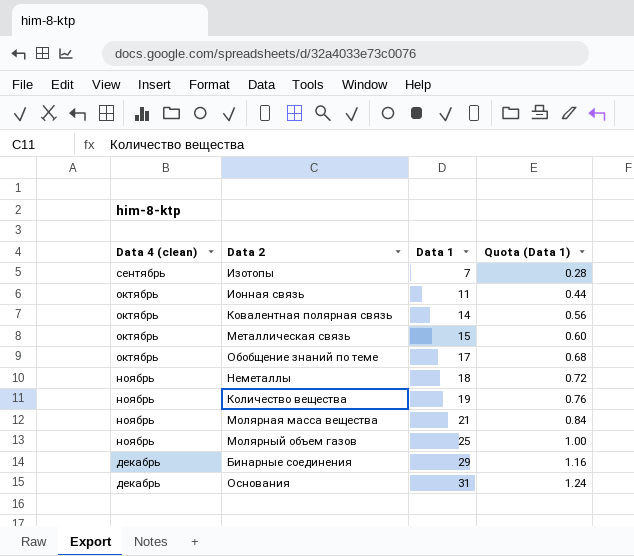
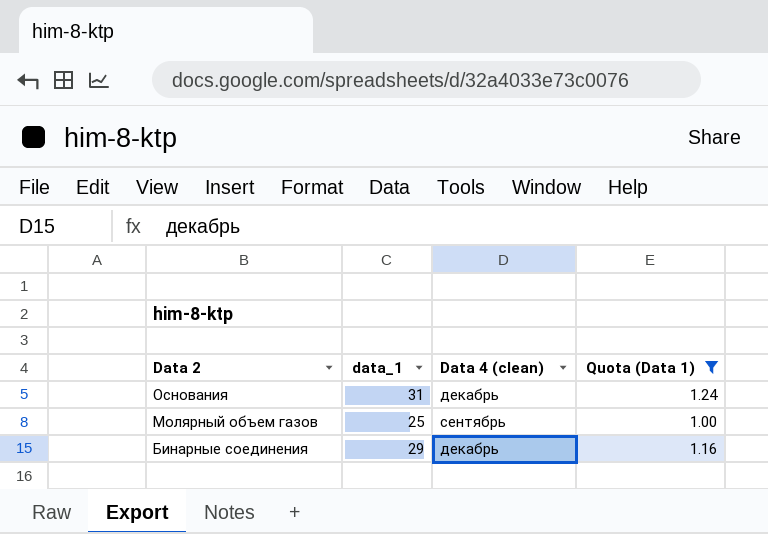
filter: none -> Quota (Data 1) >= 1.00
row order: Data 4 (clean) ascending -> Data 2 descending
column name: Data 1 -> data_1
column Data 4 (clean) | position: 1 -> 3
Молярный объем газов | Data 4 (clean): ноябрь -> сентябрь

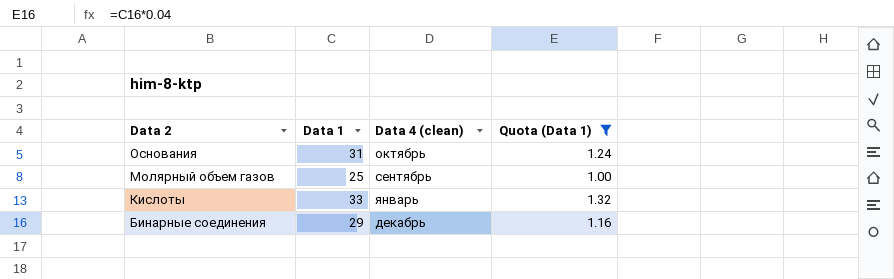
column name: data_1 -> Data 1
Основания | Data 4 (clean): декабрь -> октябрь
row Кислоты: none -> 33 | январь | 1.32

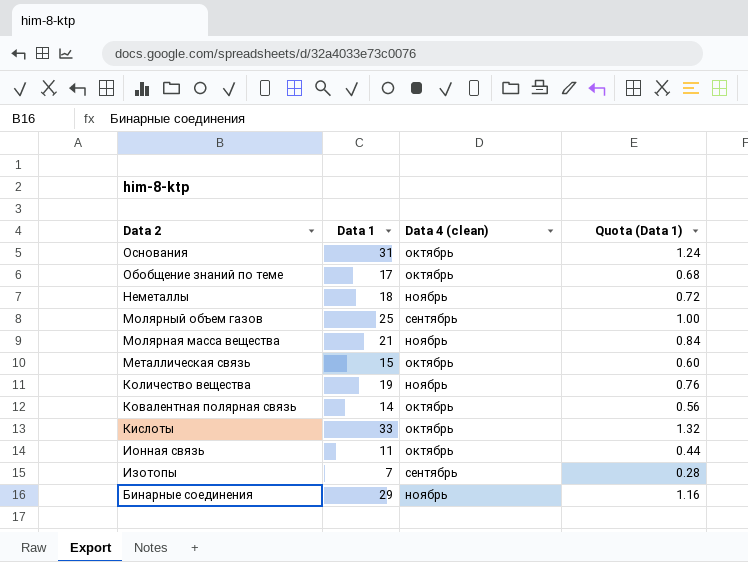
filter: Quota (Data 1) >= 1.00 -> none
Кислоты | Data 4 (clean): январь -> октябрь
Бинарные соединения | Data 4 (clean): декабрь -> ноябрь

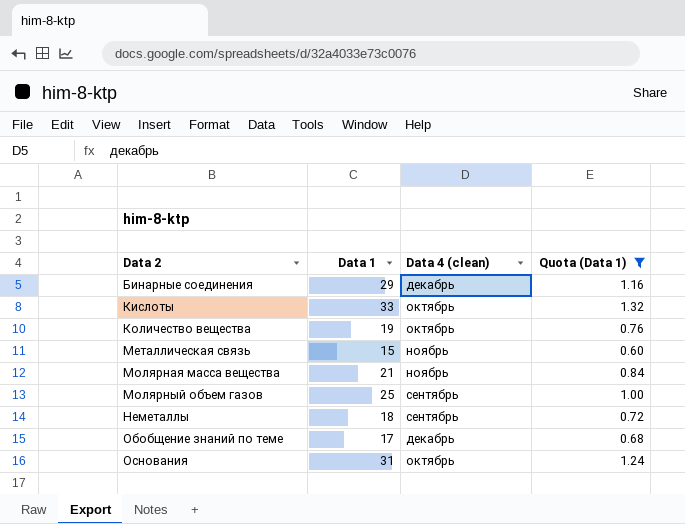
filter: none -> Quota (Data 1) >= 0.60
row order: Data 2 descending -> Data 2 ascending
Бинарные соединения | Data 4 (clean): ноябрь -> декабрь
Количество вещества | Data 4 (clean): ноябрь -> октябрь
Металлическая связь | Data 4 (clean): октябрь -> ноябрь
Неметаллы | Data 4 (clean): ноябрь -> сентябрь
Обобщение знаний по теме | Data 4 (clean): октябрь -> декабрь

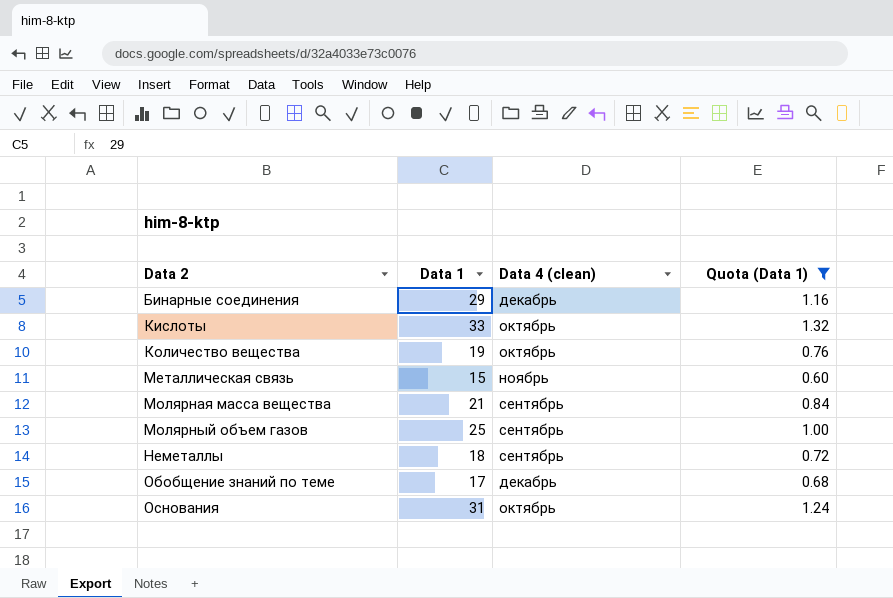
Молярная масса вещества | Data 4 (clean): ноябрь -> сентябрь

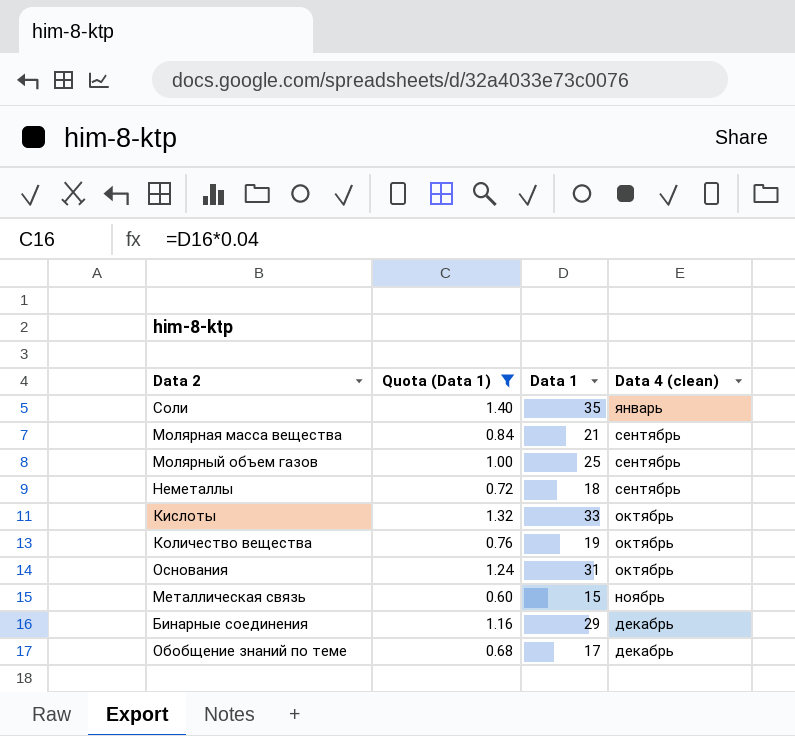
row order: Data 2 ascending -> Data 4 (clean) ascending
column Quota (Data 1) | position: 4 -> 2
row Соли: none -> 1.40 | 35 | январь

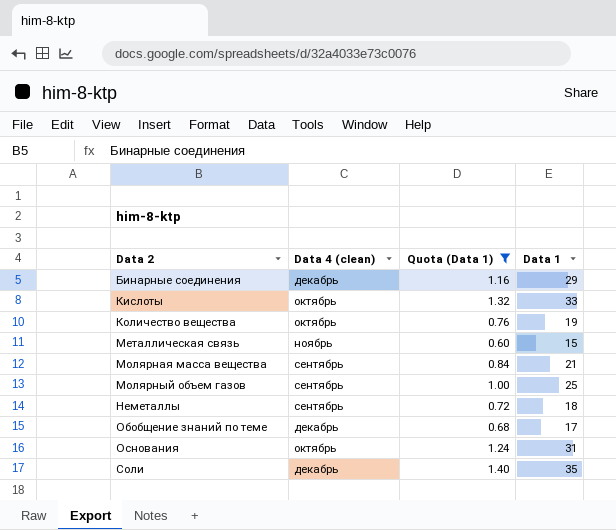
row order: Data 4 (clean) ascending -> Data 2 ascending
column Data 4 (clean) | position: 4 -> 2
Соли | Data 4 (clean): январь -> декабрь

